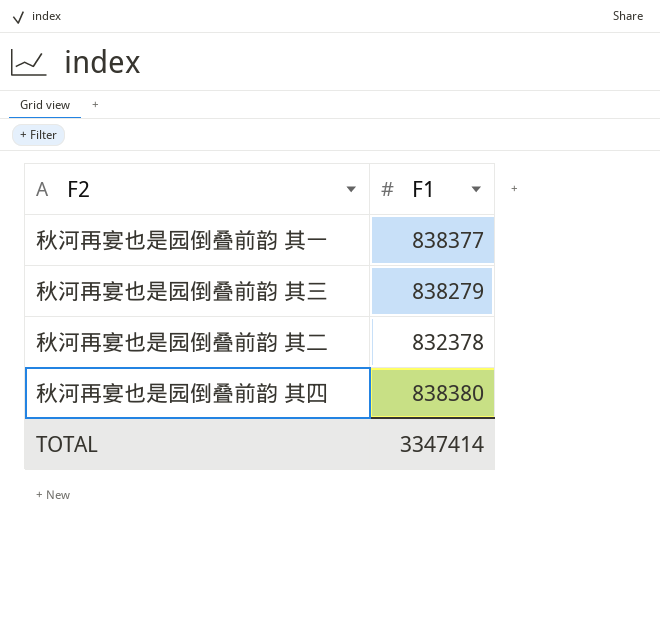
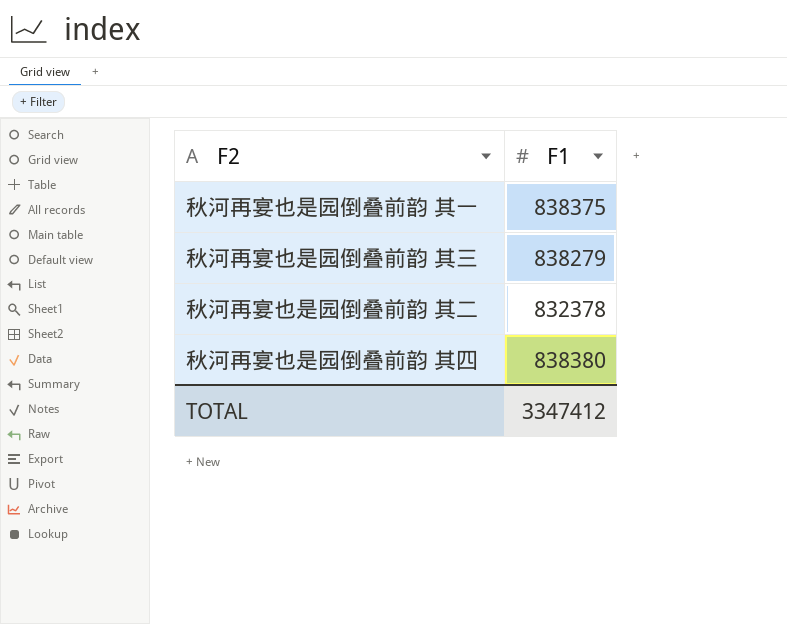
秋河再宴也是园倒叠前韵 其一 | F1: 838377 -> 838375
TOTAL | F1: 3347414 -> 3347412

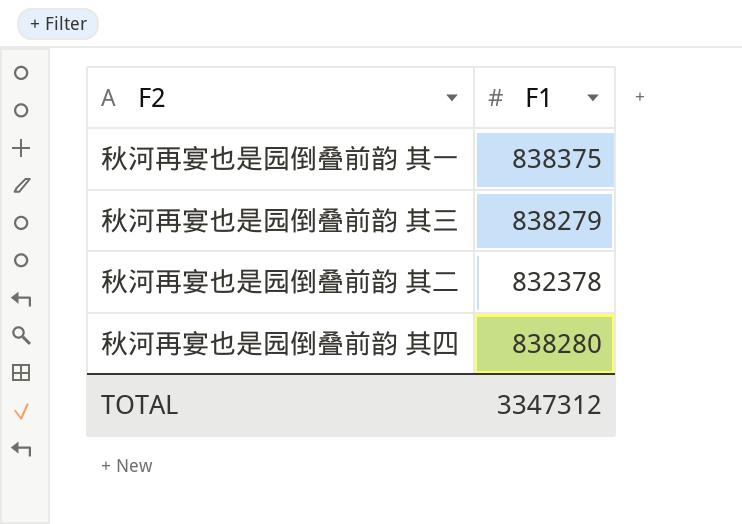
秋河再宴也是园倒叠前韵 其四 | F1: 838380 -> 838280
TOTAL | F1: 3347412 -> 3347312

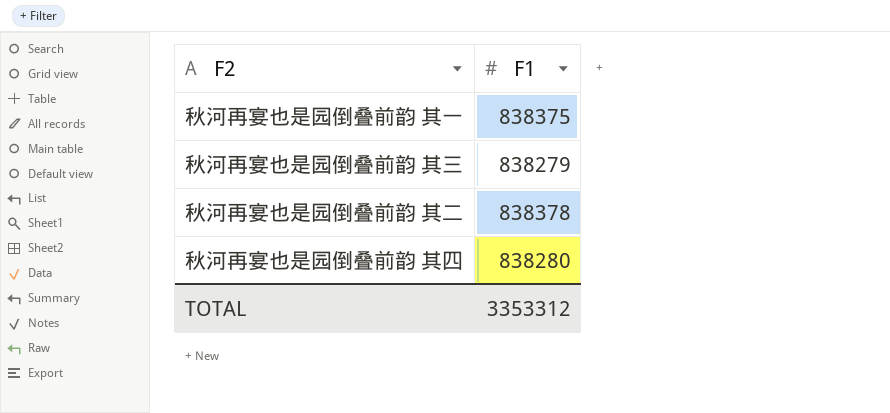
秋河再宴也是园倒叠前韵 其二 | F1: 832378 -> 838378
TOTAL | F1: 3347312 -> 3353312

